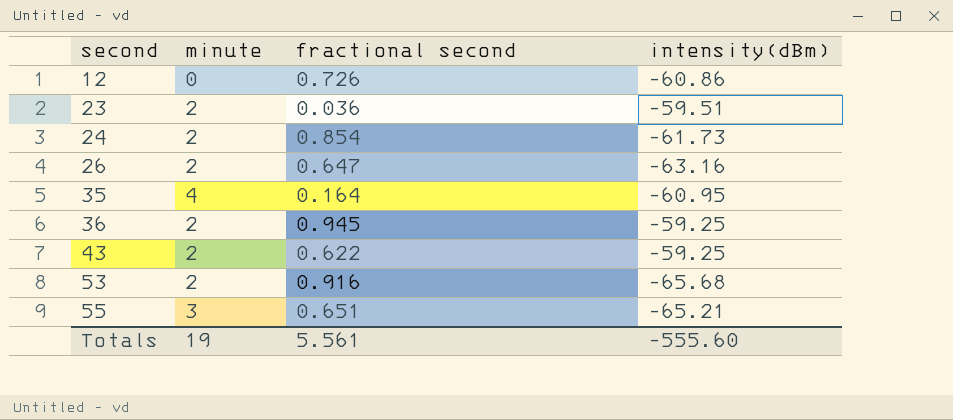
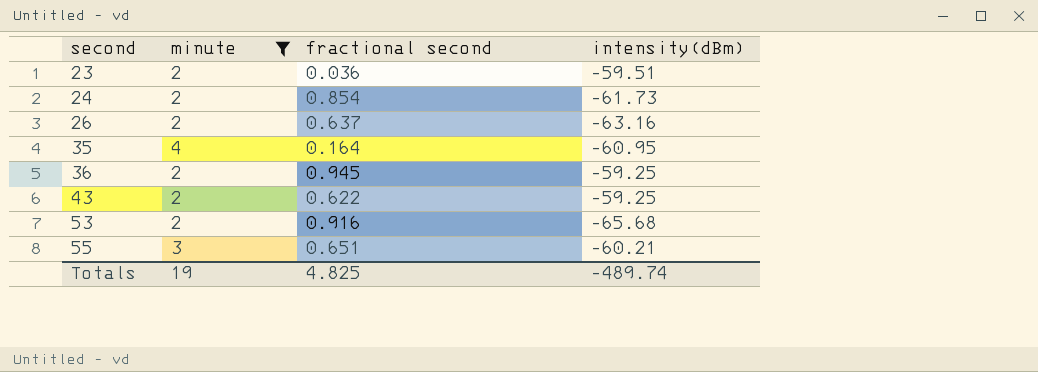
filter: none -> minute != 0
26 | fractional second: 0.647 -> 0.637
55 | intensity(dBm): -65.21 -> -60.21
Totals | fractional second: 5.561 -> 4.825
Totals | intensity(dBm): -555.60 -> -489.74

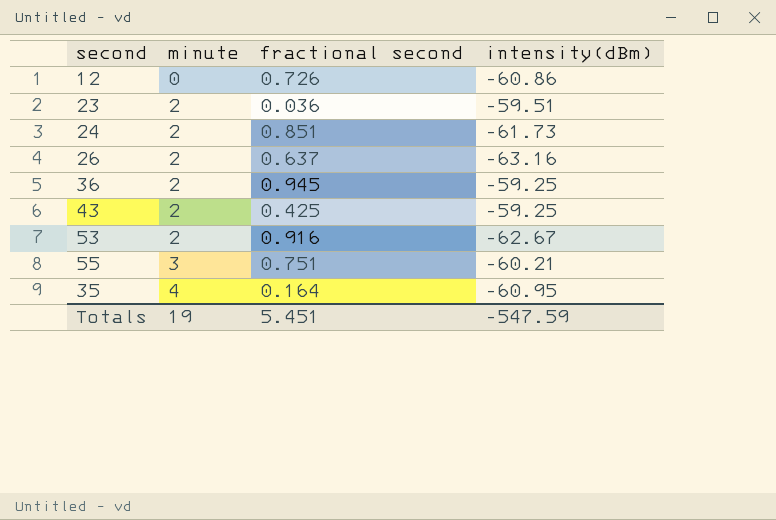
filter: minute != 0 -> none
row order: second ascending -> minute ascending
24 | fractional second: 0.854 -> 0.851
43 | fractional second: 0.622 -> 0.425
53 | intensity(dBm): -65.68 -> -62.67
55 | fractional second: 0.651 -> 0.751
Totals | fractional second: 4.825 -> 5.451
Totals | intensity(dBm): -489.74 -> -547.59

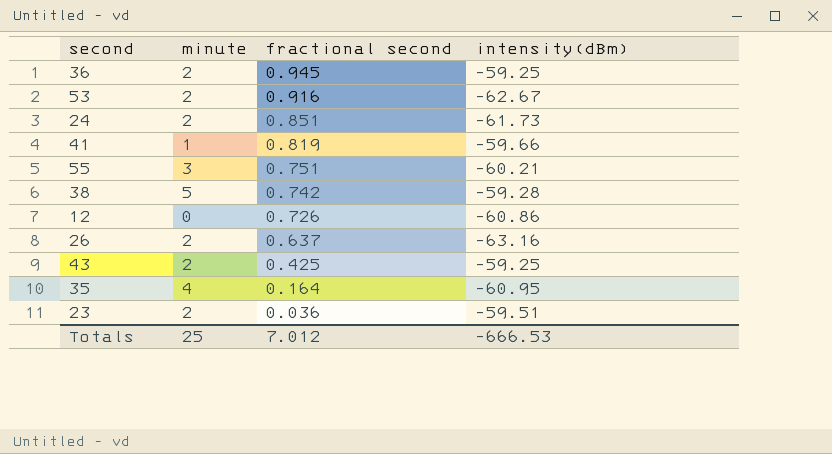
row order: minute ascending -> fractional second descending
row 41: none -> 1 | 0.819 | -59.66
row 38: none -> 5 | 0.742 | -59.28
Totals | minute: 19 -> 25
Totals | fractional second: 5.451 -> 7.012
Totals | intensity(dBm): -547.59 -> -666.53

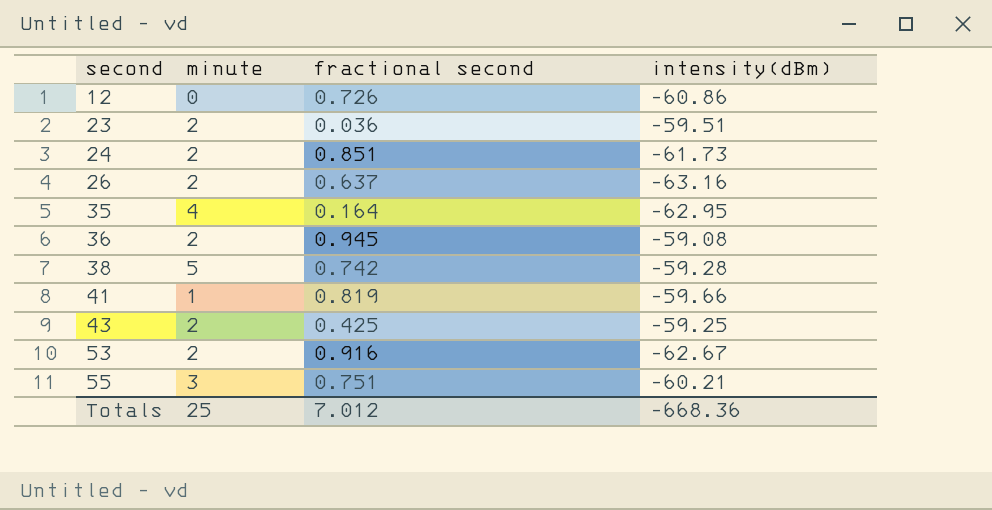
row order: fractional second descending -> second ascending
35 | intensity(dBm): -60.95 -> -62.95
36 | intensity(dBm): -59.25 -> -59.08
Totals | intensity(dBm): -666.53 -> -668.36

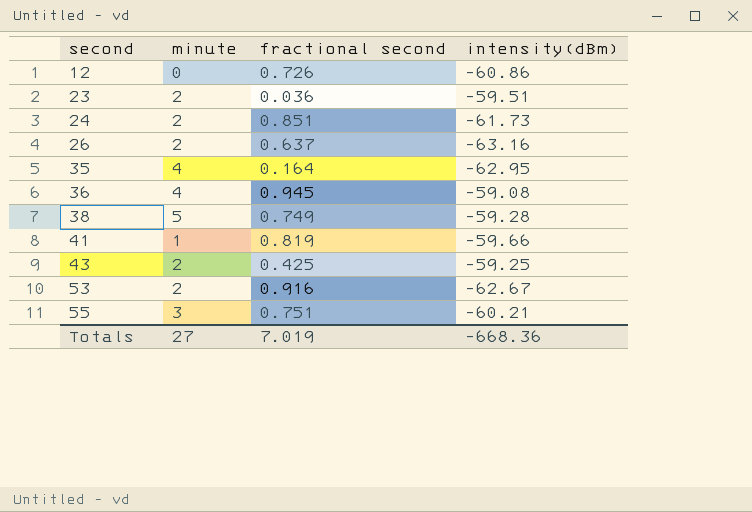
36 | minute: 2 -> 4
38 | fractional second: 0.742 -> 0.749
Totals | minute: 25 -> 27
Totals | fractional second: 7.012 -> 7.019

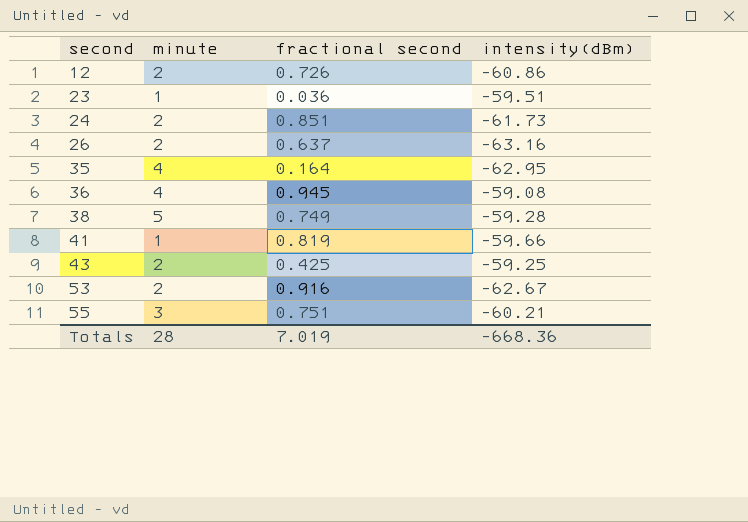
12 | minute: 0 -> 2
23 | minute: 2 -> 1
Totals | minute: 27 -> 28

